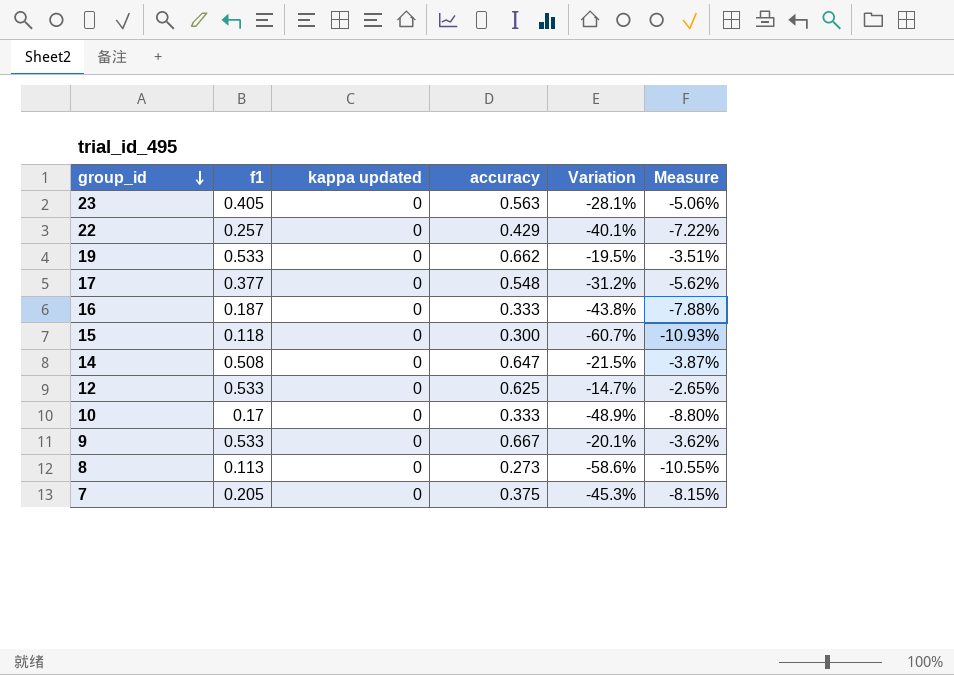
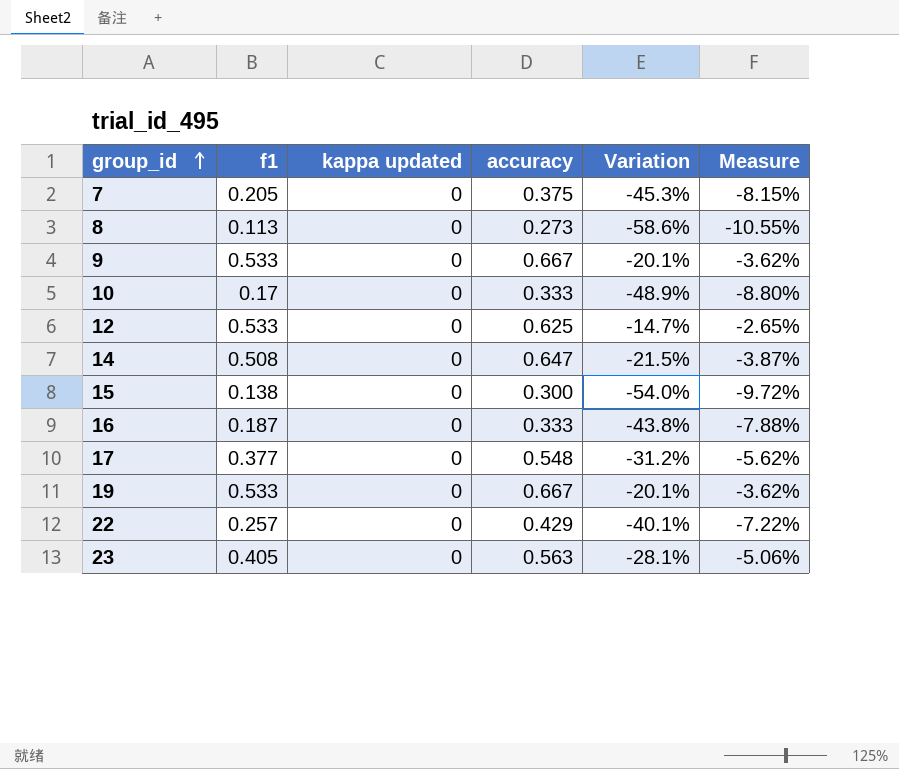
row order: group_id descending -> group_id ascending
15 | f1: 0.118 -> 0.138
15 | Variation: -60.7% -> -54.0%
15 | Measure: -10.93% -> -9.72%
19 | accuracy: 0.662 -> 0.667
19 | Variation: -19.5% -> -20.1%
19 | Measure: -3.51% -> -3.62%

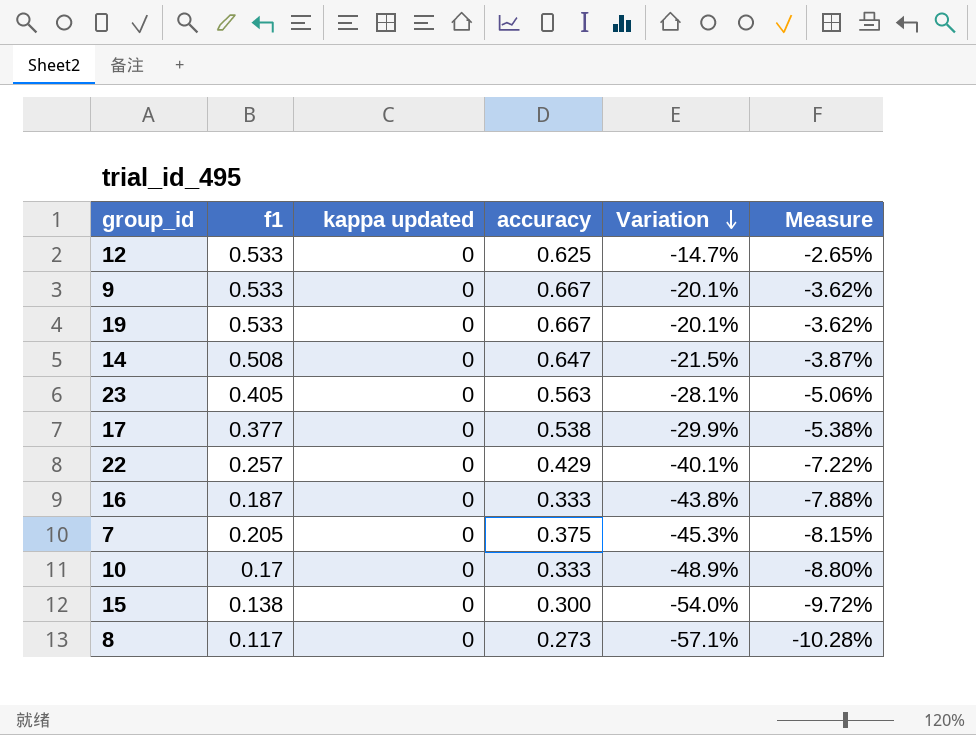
row order: group_id ascending -> Variation descending
17 | accuracy: 0.548 -> 0.538
17 | Variation: -31.2% -> -29.9%
17 | Measure: -5.62% -> -5.38%
8 | f1: 0.113 -> 0.117
8 | Variation: -58.6% -> -57.1%
8 | Measure: -10.55% -> -10.28%

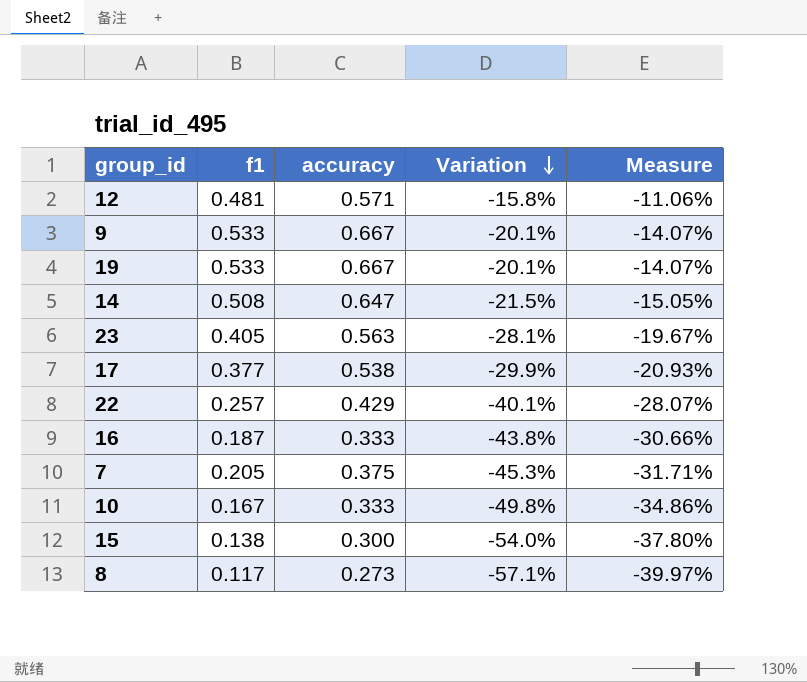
column kappa updated | position: 3 -> none
column Measure | formula: [Variation] * 0.18 -> [Variation] * 0.7
12 | f1: 0.533 -> 0.481
12 | accuracy: 0.625 -> 0.571
12 | Variation: -14.7% -> -15.8%
10 | f1: 0.17 -> 0.167
10 | Variation: -48.9% -> -49.8%

